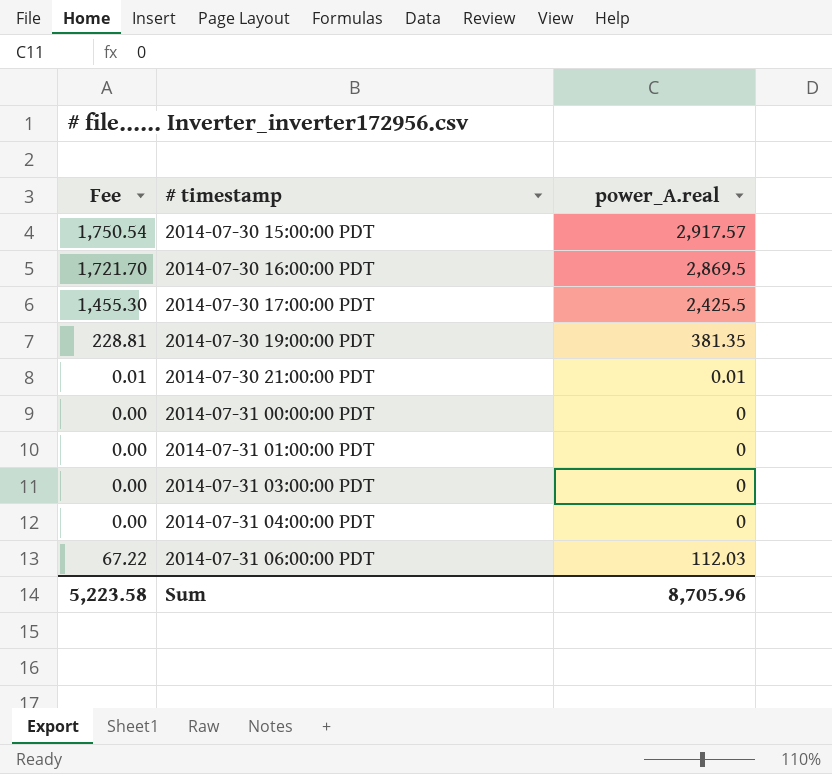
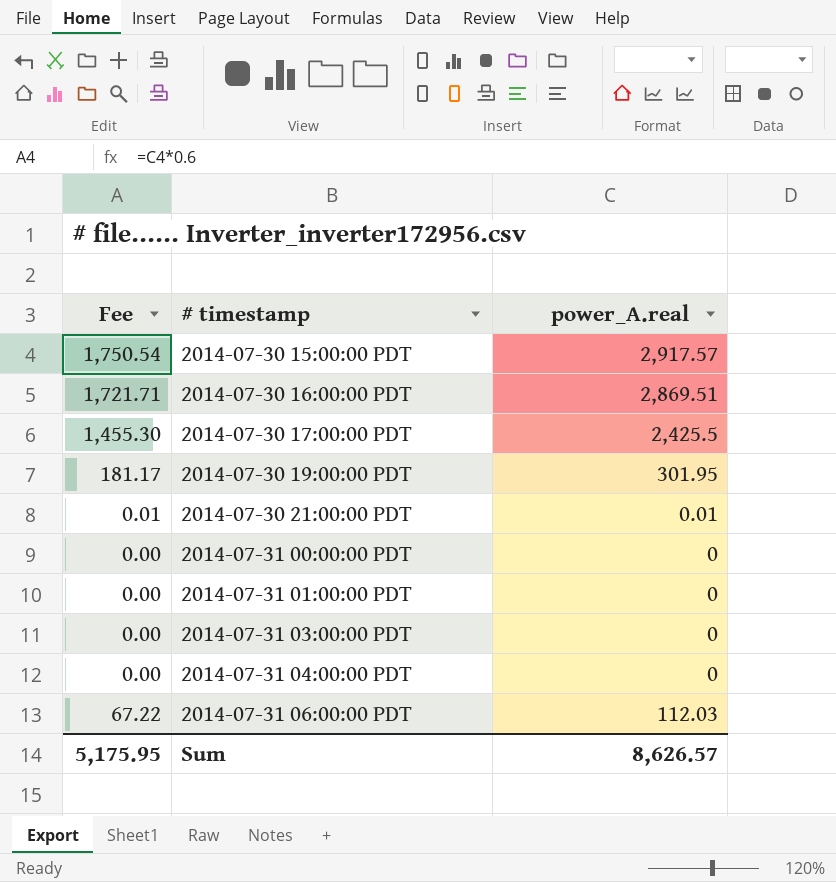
2014-07-30 16:00:00 PDT | Fee: 1,721.70 -> 1,721.71
2014-07-30 16:00:00 PDT | power_A.real: 2,869.5 -> 2,869.51
2014-07-30 19:00:00 PDT | Fee: 228.81 -> 181.17
2014-07-30 19:00:00 PDT | power_A.real: 381.35 -> 301.95
Sum | Fee: 5,223.58 -> 5,175.95
Sum | power_A.real: 8,705.96 -> 8,626.57

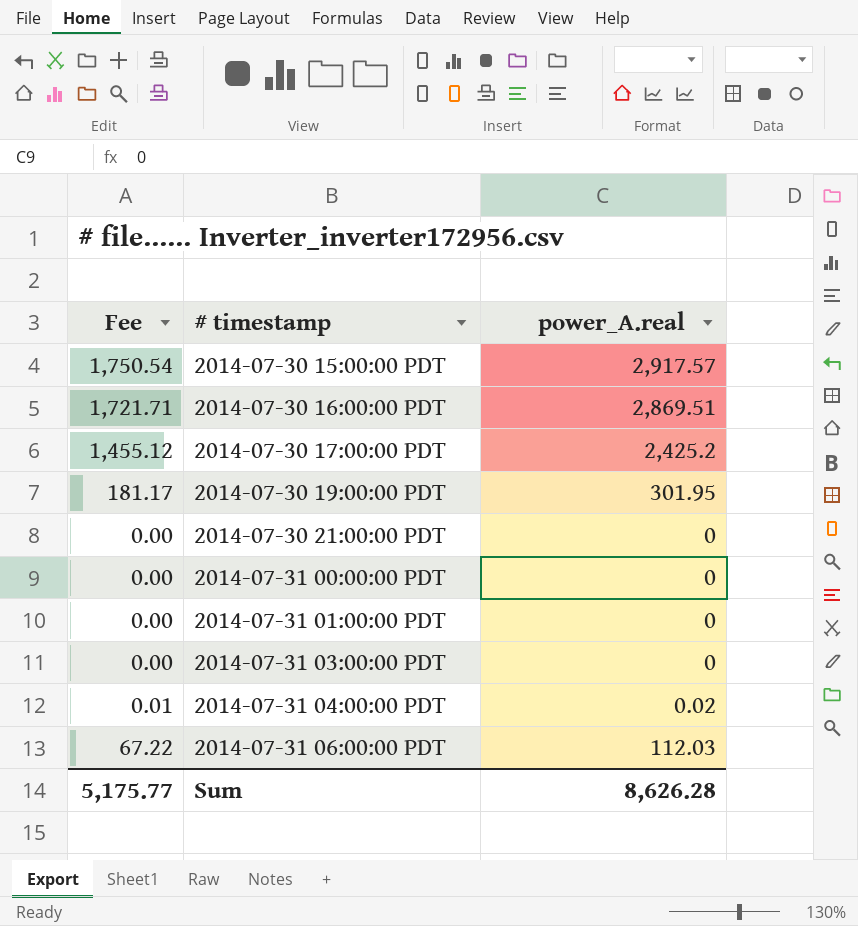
2014-07-30 17:00:00 PDT | Fee: 1,455.30 -> 1,455.12
2014-07-30 17:00:00 PDT | power_A.real: 2,425.5 -> 2,425.2
2014-07-30 21:00:00 PDT | Fee: 0.01 -> 0.00
2014-07-30 21:00:00 PDT | power_A.real: 0.01 -> 0
2014-07-31 04:00:00 PDT | Fee: 0.00 -> 0.01
2014-07-31 04:00:00 PDT | power_A.real: 0 -> 0.02
Sum | Fee: 5,175.95 -> 5,175.77
Sum | power_A.real: 8,626.57 -> 8,626.28

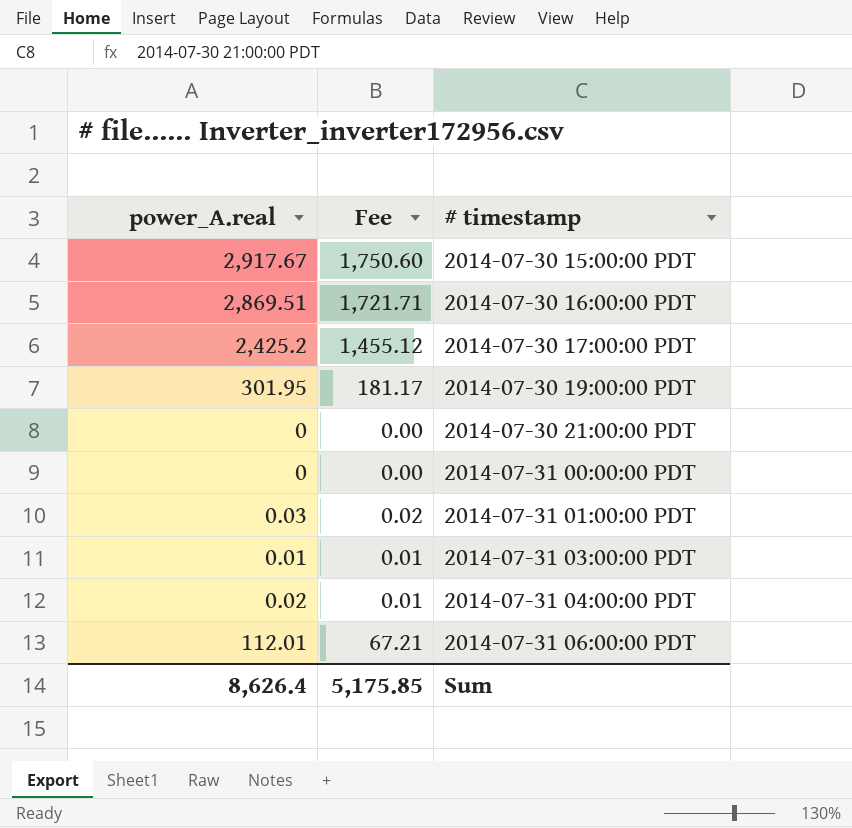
column power_A.real | position: 3 -> 1
2014-07-30 15:00:00 PDT | power_A.real: 2,917.57 -> 2,917.67
2014-07-30 15:00:00 PDT | Fee: 1,750.54 -> 1,750.60
2014-07-31 01:00:00 PDT | power_A.real: 0 -> 0.03
2014-07-31 01:00:00 PDT | Fee: 0.00 -> 0.02
2014-07-31 03:00:00 PDT | power_A.real: 0 -> 0.01
2014-07-31 03:00:00 PDT | Fee: 0.00 -> 0.01
2014-07-31 06:00:00 PDT | power_A.real: 112.03 -> 112.01
2014-07-31 06:00:00 PDT | Fee: 67.22 -> 67.21
Sum | power_A.real: 8,626.28 -> 8,626.4
Sum | Fee: 5,175.77 -> 5,175.85

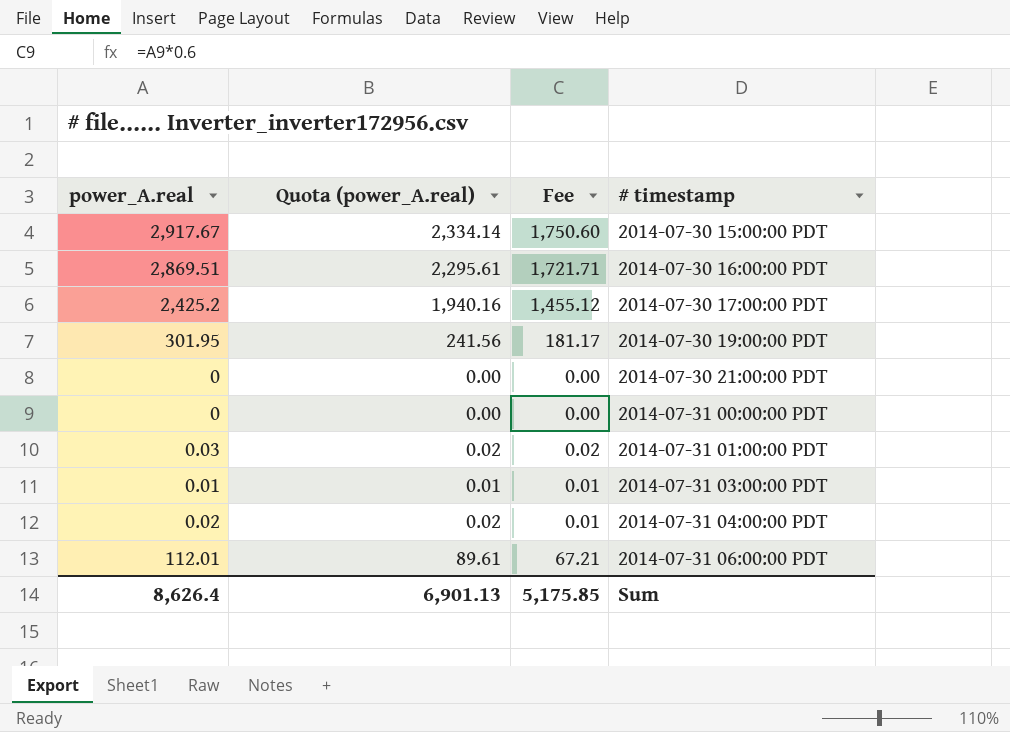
column Quota (power_A.real) | formula: none -> [power_A.real] * 0.8

